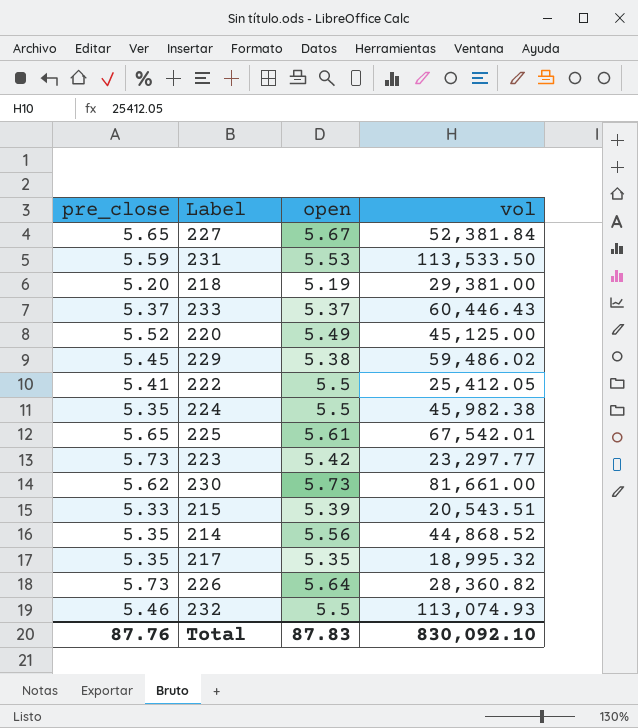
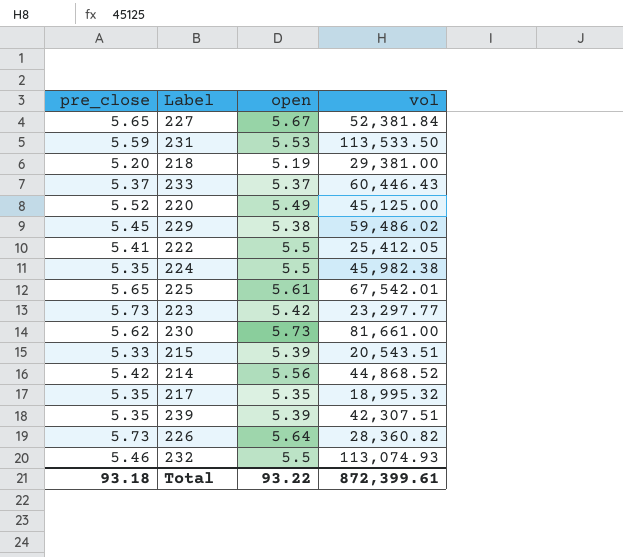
214 | pre_close: 5.35 -> 5.42
row 239: none -> 5.35 | 5.39 | 42,307.51
Total | pre_close: 87.76 -> 93.18
Total | open: 87.83 -> 93.22
Total | vol: 830,092.10 -> 872,399.61

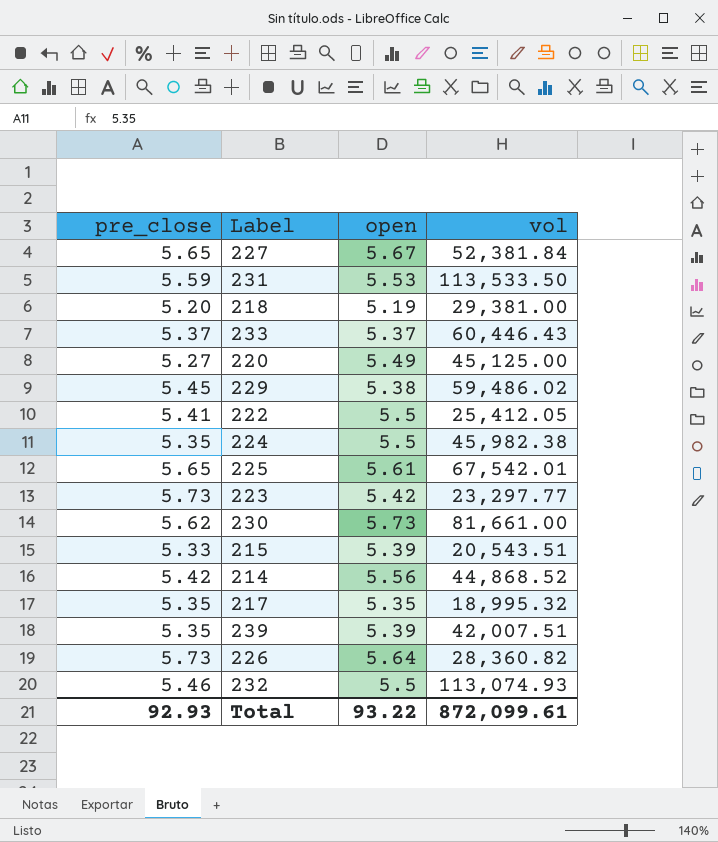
220 | pre_close: 5.52 -> 5.27
239 | vol: 42,307.51 -> 42,007.51
Total | pre_close: 93.18 -> 92.93
Total | vol: 872,399.61 -> 872,099.61

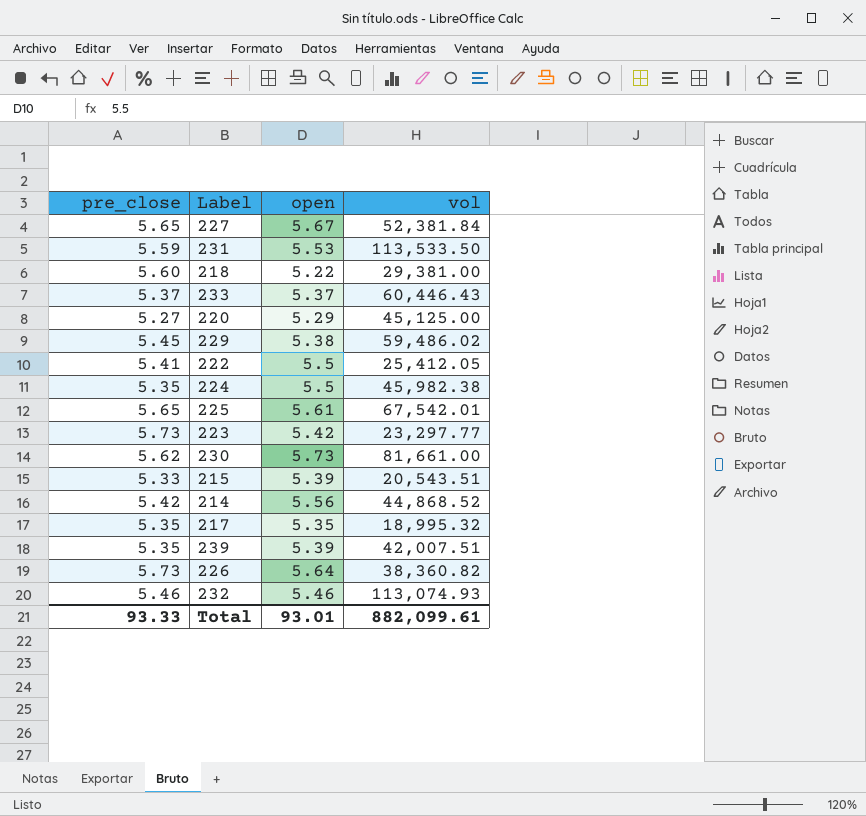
218 | pre_close: 5.20 -> 5.60
218 | open: 5.19 -> 5.22
220 | open: 5.49 -> 5.29
226 | vol: 28,360.82 -> 38,360.82
232 | open: 5.5 -> 5.46
Total | pre_close: 92.93 -> 93.33
Total | open: 93.22 -> 93.01
Total | vol: 872,099.61 -> 882,099.61

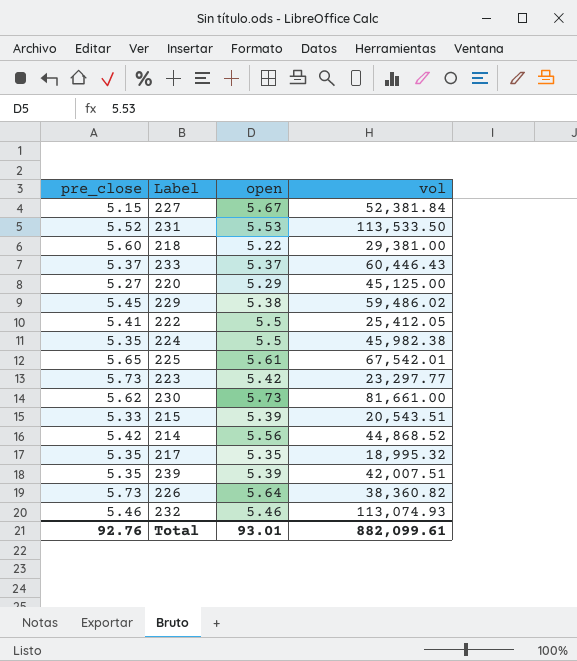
227 | pre_close: 5.65 -> 5.15
231 | pre_close: 5.59 -> 5.52
Total | pre_close: 93.33 -> 92.76

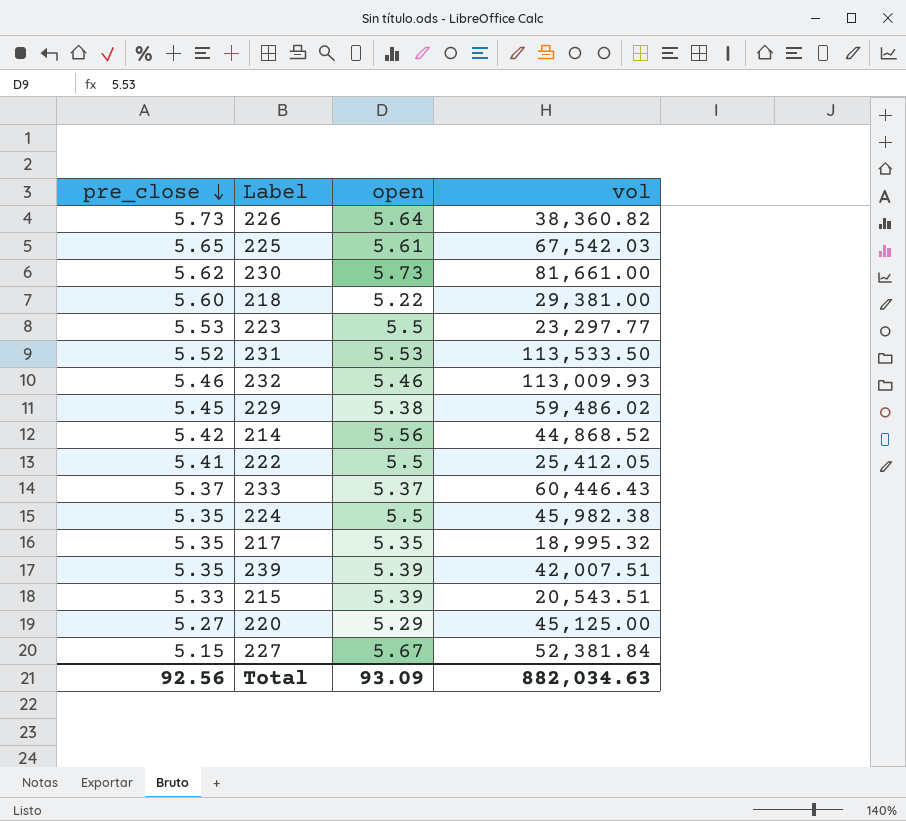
row order: none -> pre_close descending
225 | vol: 67,542.01 -> 67,542.03
223 | pre_close: 5.73 -> 5.53
223 | open: 5.42 -> 5.5
232 | vol: 113,074.93 -> 113,009.93
Total | pre_close: 92.76 -> 92.56
Total | open: 93.01 -> 93.09
Total | vol: 882,099.61 -> 882,034.63

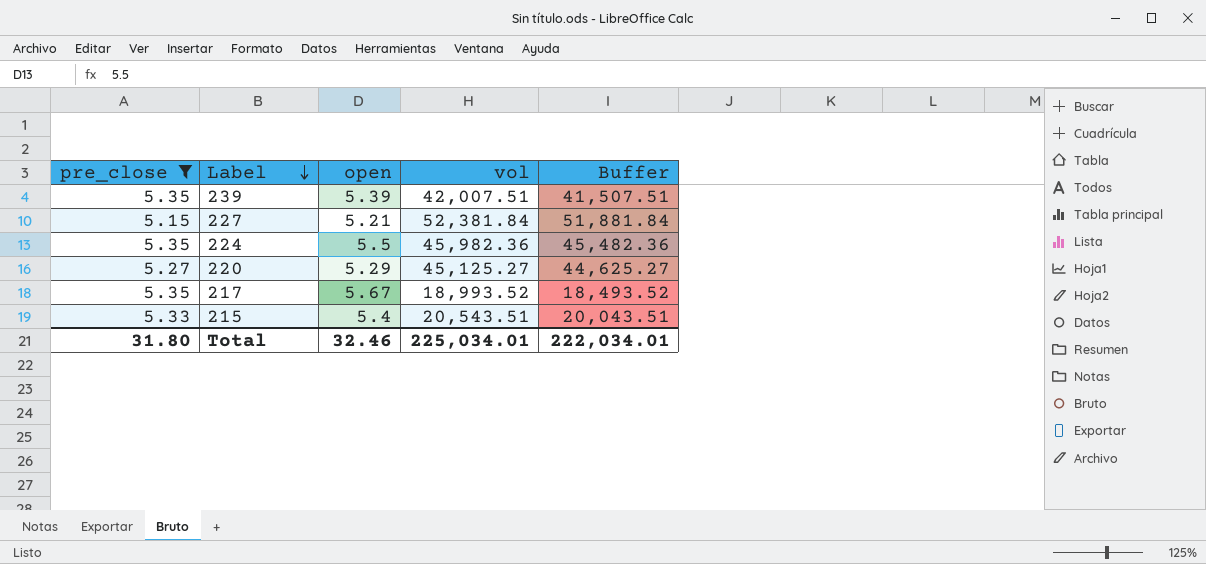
filter: none -> pre_close <= 5.35
row order: pre_close descending -> Label descending
column Buffer | formula: none -> [vol] - 500
227 | open: 5.67 -> 5.21
224 | vol: 45,982.38 -> 45,982.36
220 | vol: 45,125.00 -> 45,125.27
217 | open: 5.35 -> 5.67
217 | vol: 18,995.32 -> 18,993.52
215 | open: 5.39 -> 5.4
Total | pre_close: 92.56 -> 31.80
Total | open: 93.09 -> 32.46
Total | vol: 882,034.63 -> 225,034.01

